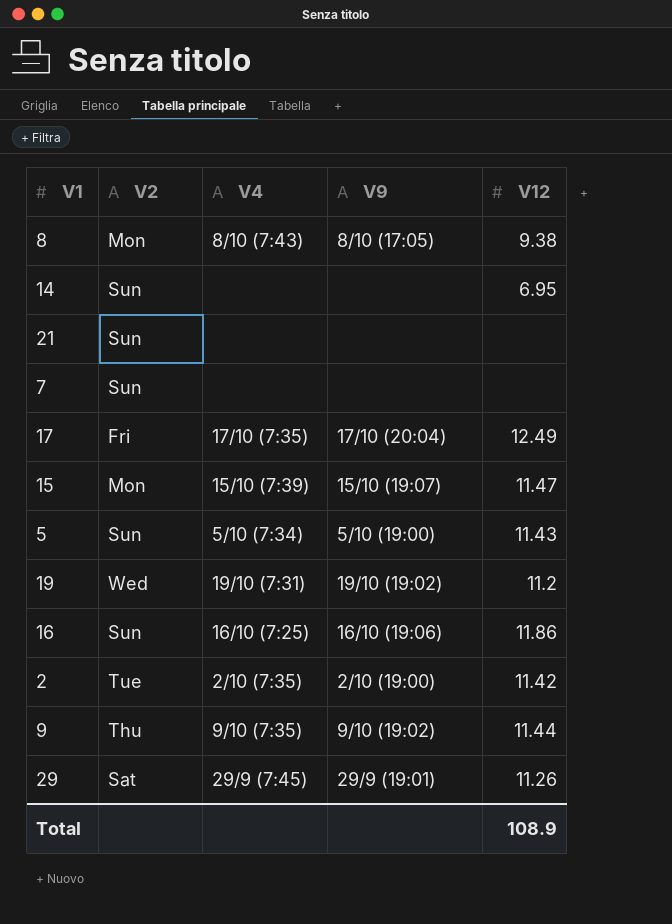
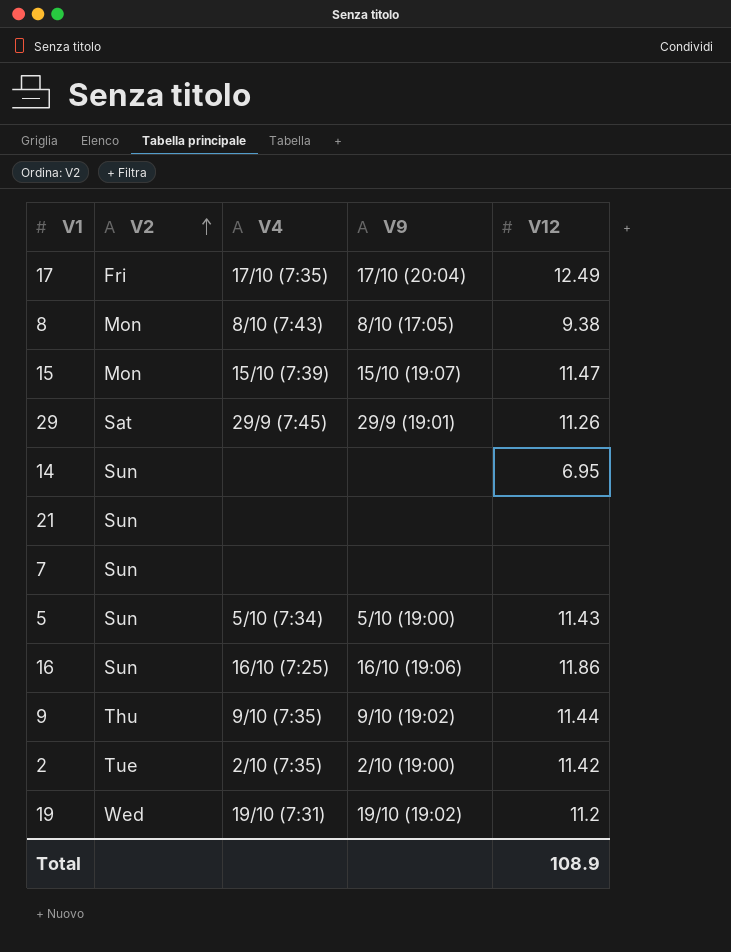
row order: none -> V2 ascending

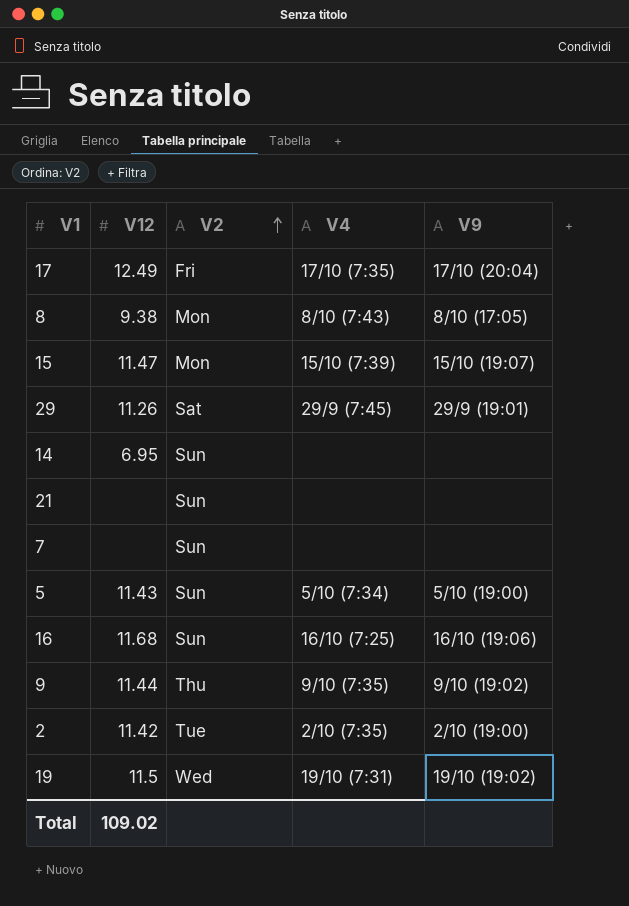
column V12 | position: 5 -> 2
16 | V12: 11.86 -> 11.68
19 | V12: 11.2 -> 11.5
Total | V12: 108.9 -> 109.02

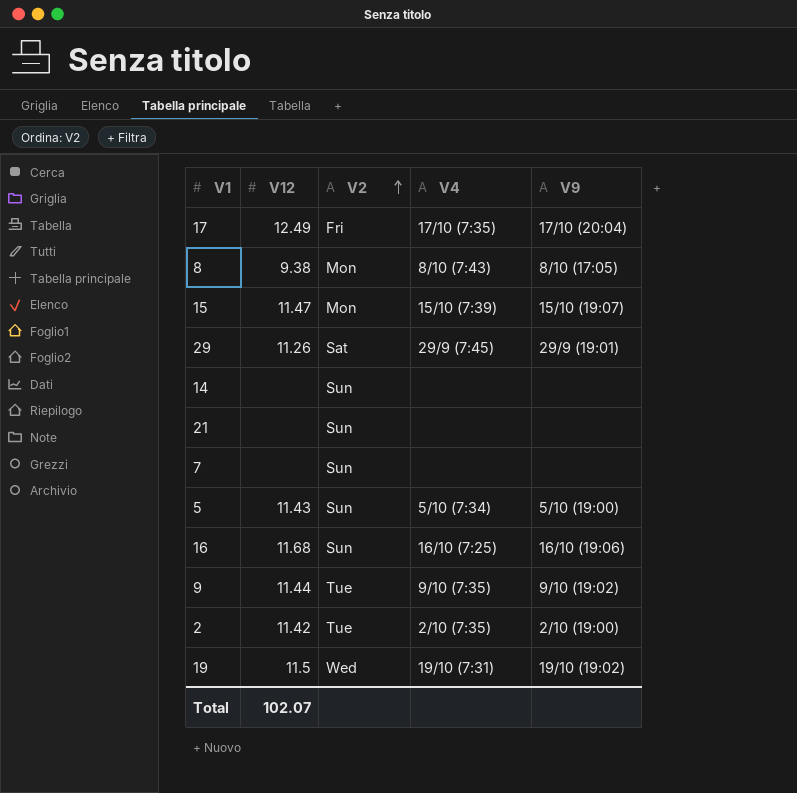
14 | V12: 6.95 -> none
9 | V2: Thu -> Tue
Total | V12: 109.02 -> 102.07

